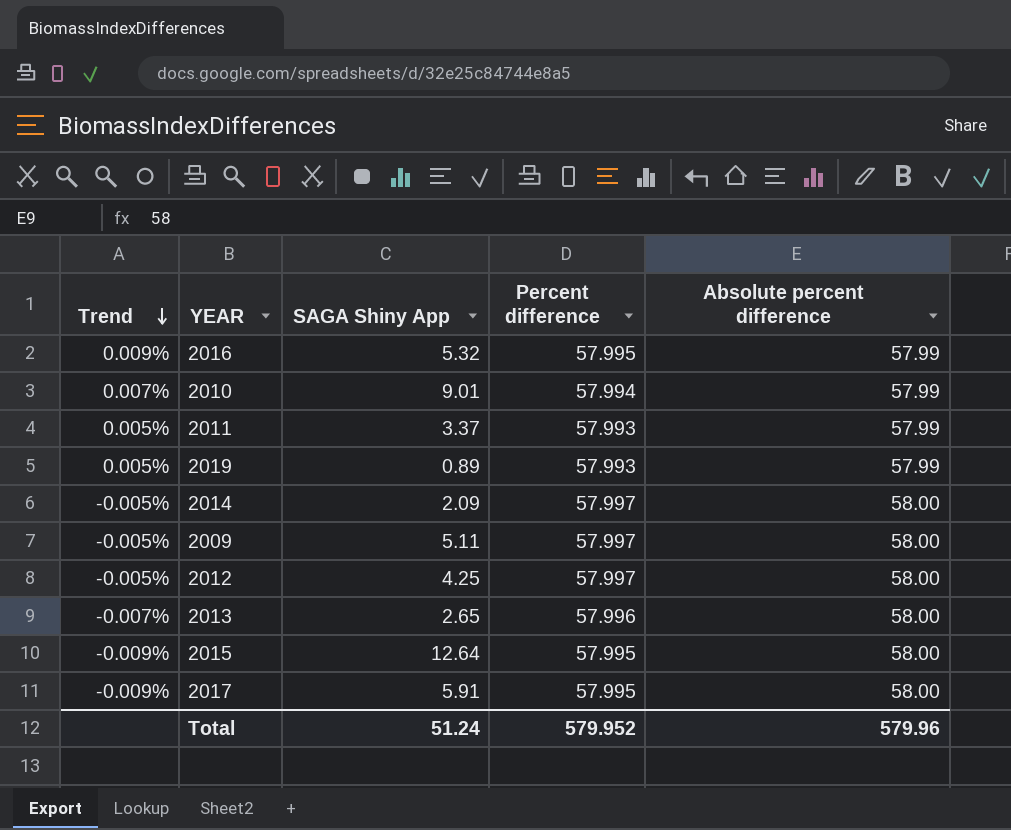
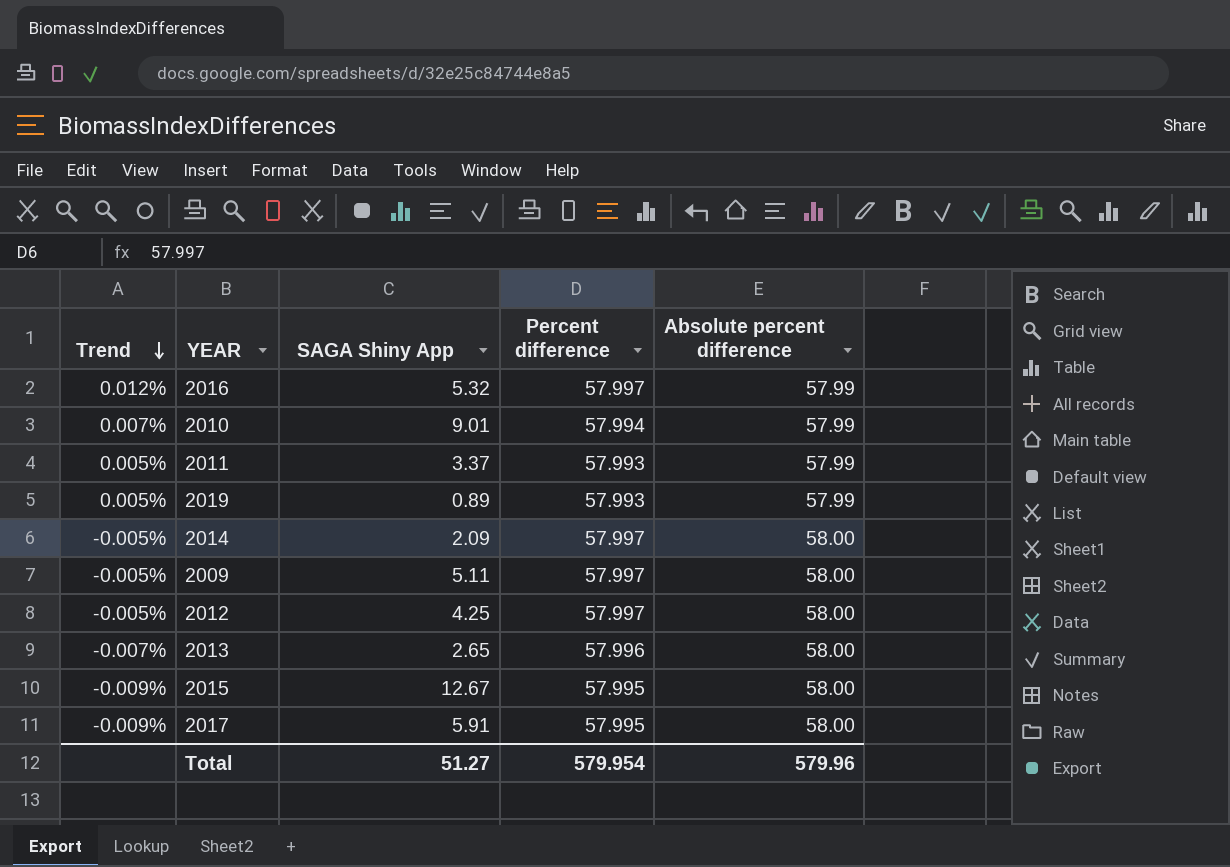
2016 | Trend: 0.009% -> 0.012%
2016 | Percent difference: 57.995 -> 57.997
2015 | SAGA Shiny App: 12.64 -> 12.67
Total | SAGA Shiny App: 51.24 -> 51.27
Total | Percent difference: 579.952 -> 579.954

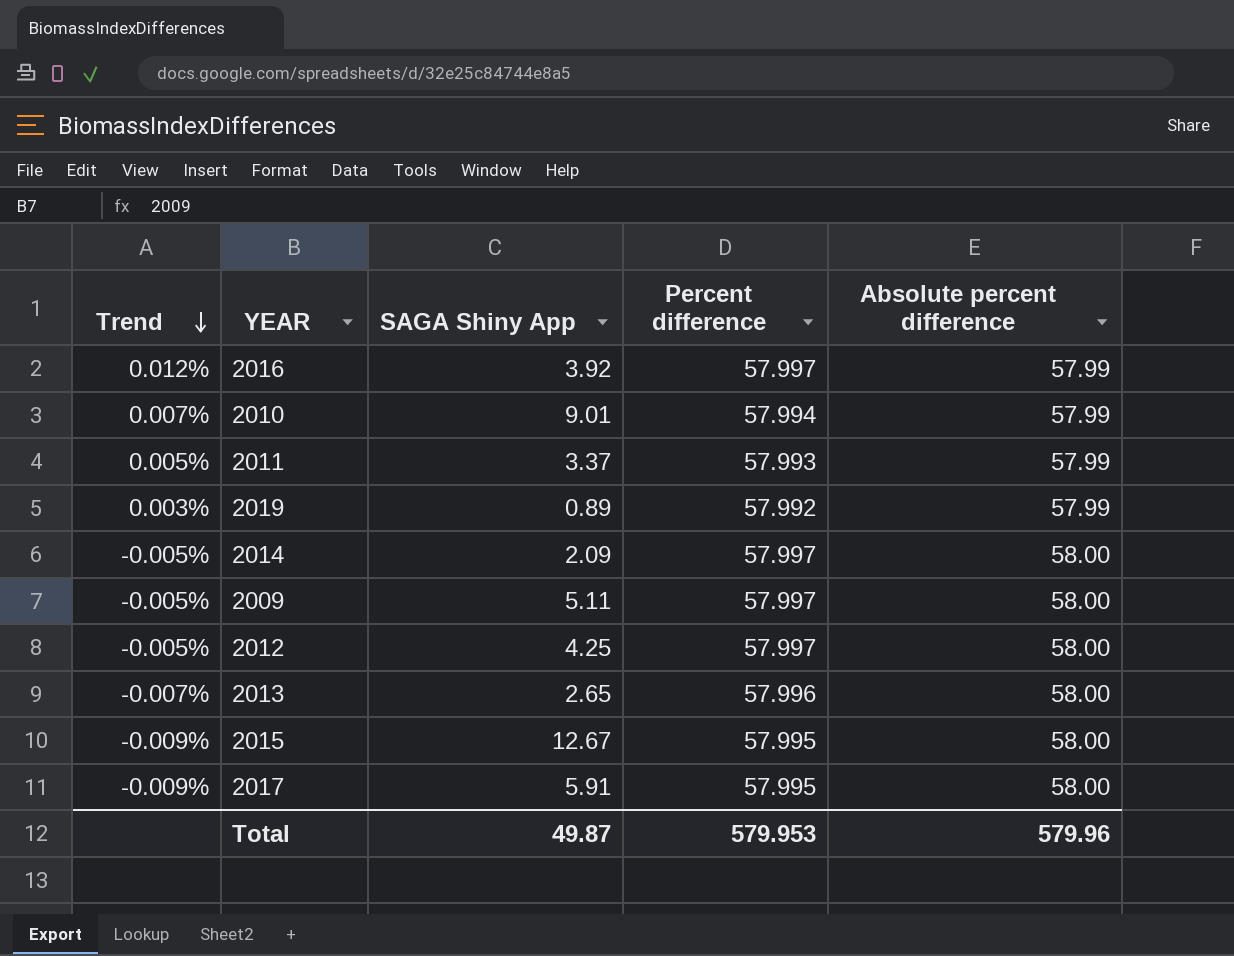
2016 | SAGA Shiny App: 5.32 -> 3.92
2019 | Trend: 0.005% -> 0.003%
2019 | Percent difference: 57.993 -> 57.992
Total | SAGA Shiny App: 51.27 -> 49.87
Total | Percent difference: 579.954 -> 579.953

